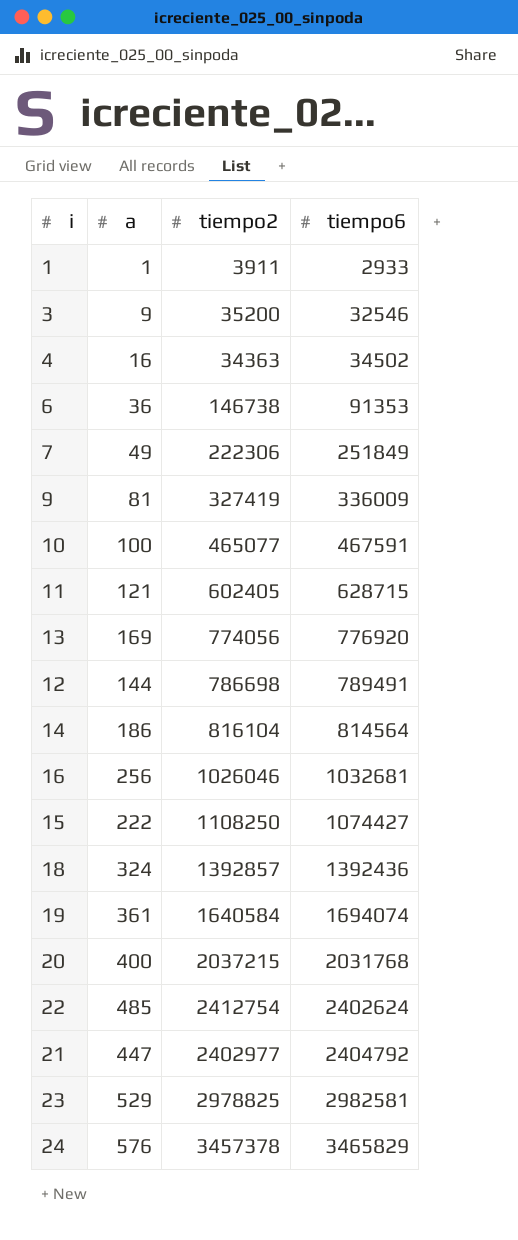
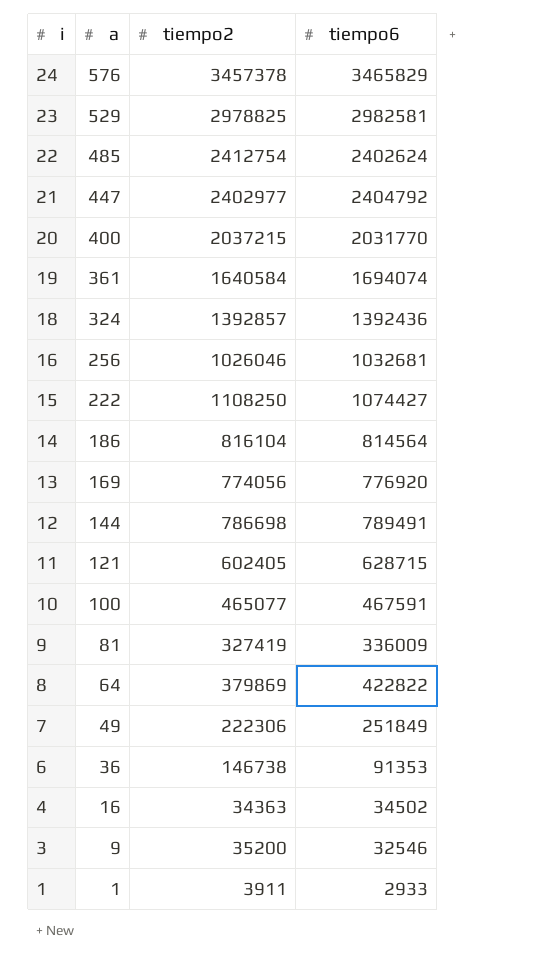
row order: tiempo6 ascending -> i descending
20 | tiempo6: 2031768 -> 2031770
row 8: none -> 64 | 379869 | 422822

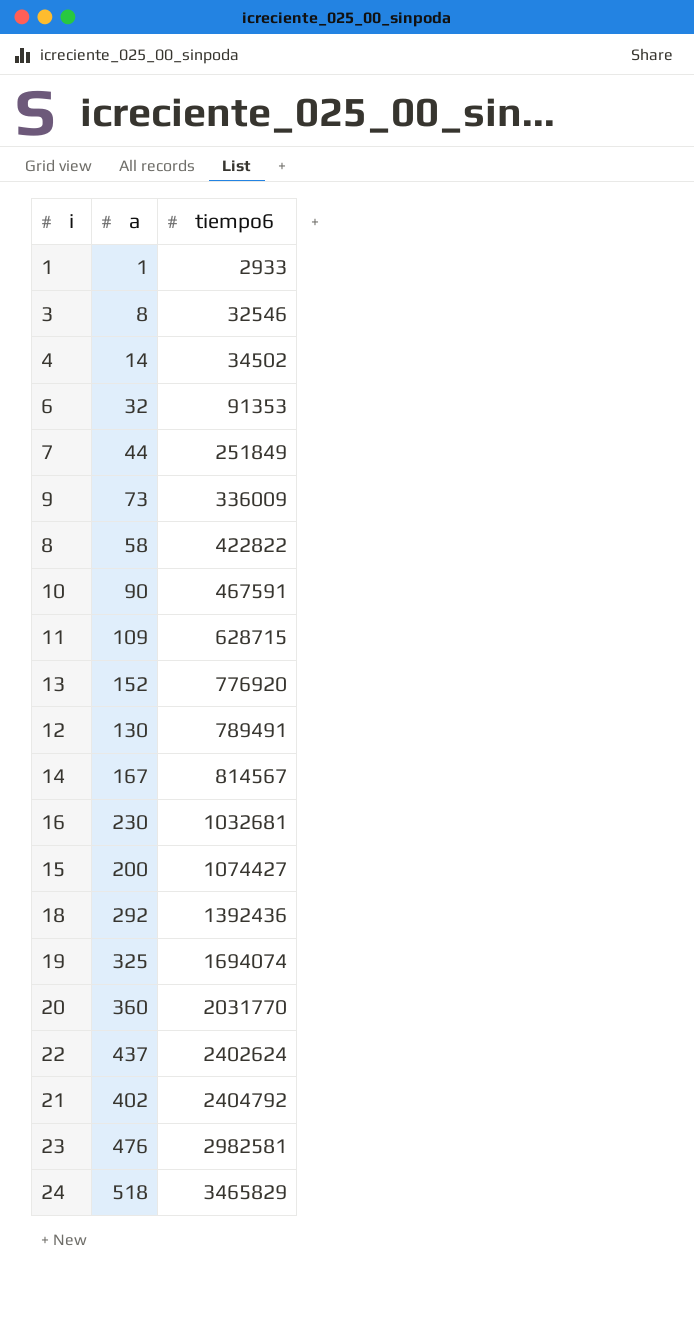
row order: i descending -> tiempo6 ascending
column tiempo2 | position: 3 -> none
3 | a: 9 -> 8
4 | a: 16 -> 14
6 | a: 36 -> 32
7 | a: 49 -> 44
9 | a: 81 -> 73
8 | a: 64 -> 58
10 | a: 100 -> 90
11 | a: 121 -> 109
13 | a: 169 -> 152
12 | a: 144 -> 130
14 | a: 186 -> 167
14 | tiempo6: 814564 -> 814567
16 | a: 256 -> 230
15 | a: 222 -> 200
18 | a: 324 -> 292
19 | a: 361 -> 325
20 | a: 400 -> 360
22 | a: 485 -> 437
21 | a: 447 -> 402
23 | a: 529 -> 476
24 | a: 576 -> 518

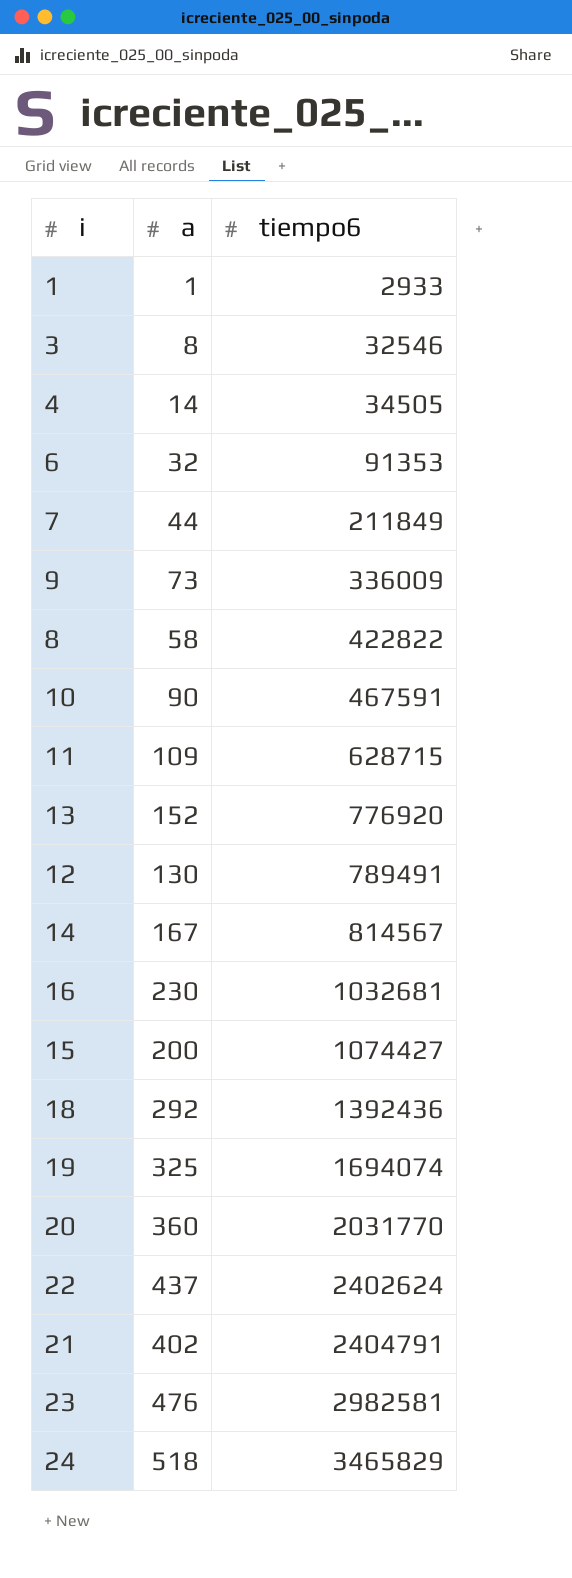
4 | tiempo6: 34502 -> 34505
7 | tiempo6: 251849 -> 211849
21 | tiempo6: 2404792 -> 2404791

